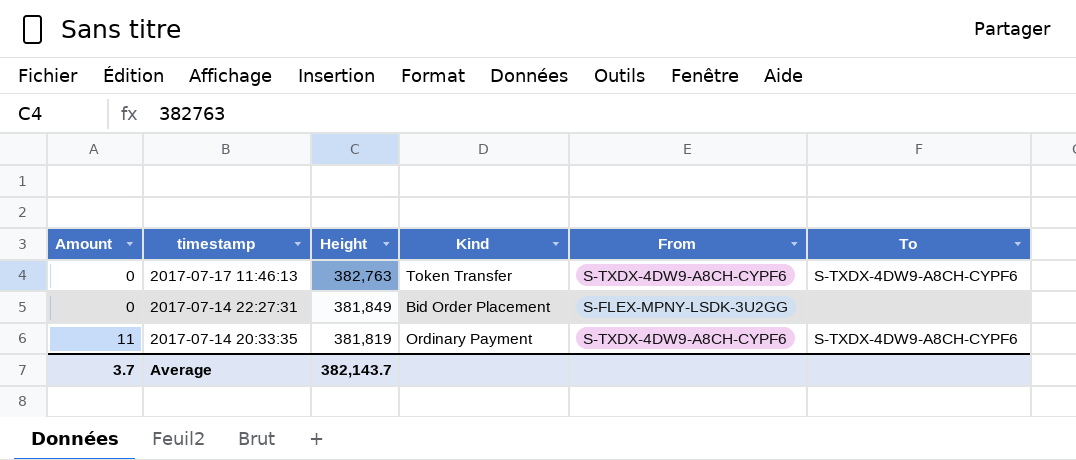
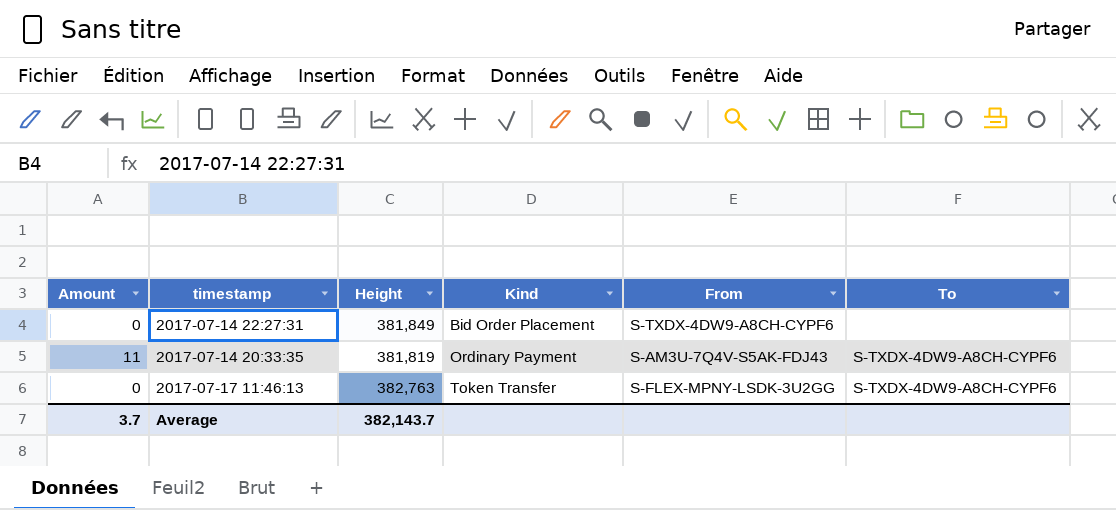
row order: Amount ascending -> Kind ascending
2017-07-14 22:27:31 | From: S-FLEX-MPNY-LSDK-3U2GG -> S-TXDX-4DW9-A8CH-CYPF6
2017-07-14 20:33:35 | From: S-TXDX-4DW9-A8CH-CYPF6 -> S-AM3U-7Q4V-S5AK-FDJ43
2017-07-17 11:46:13 | From: S-TXDX-4DW9-A8CH-CYPF6 -> S-FLEX-MPNY-LSDK-3U2GG

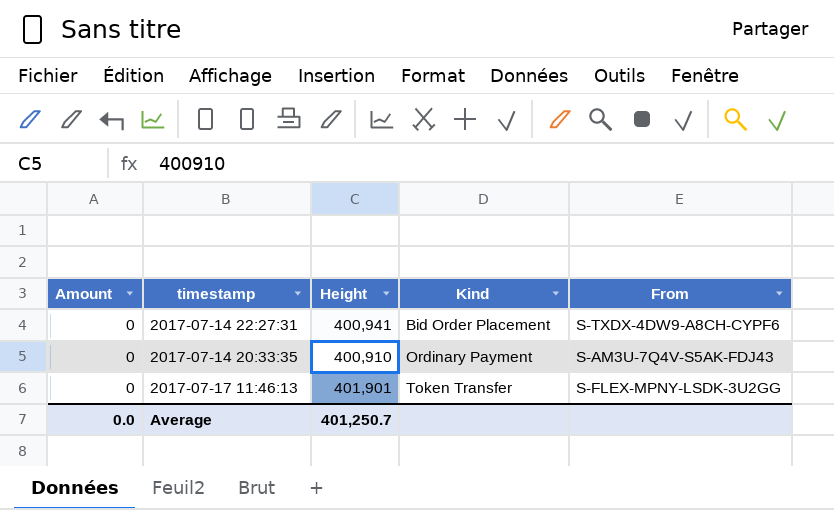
column To | position: 6 -> none
2017-07-14 22:27:31 | Height: 381,849 -> 400,941
2017-07-14 20:33:35 | Amount: 11 -> 0
2017-07-14 20:33:35 | Height: 381,819 -> 400,910
2017-07-17 11:46:13 | Height: 382,763 -> 401,901
Average | Amount: 3.7 -> 0.0
Average | Height: 382,143.7 -> 401,250.7

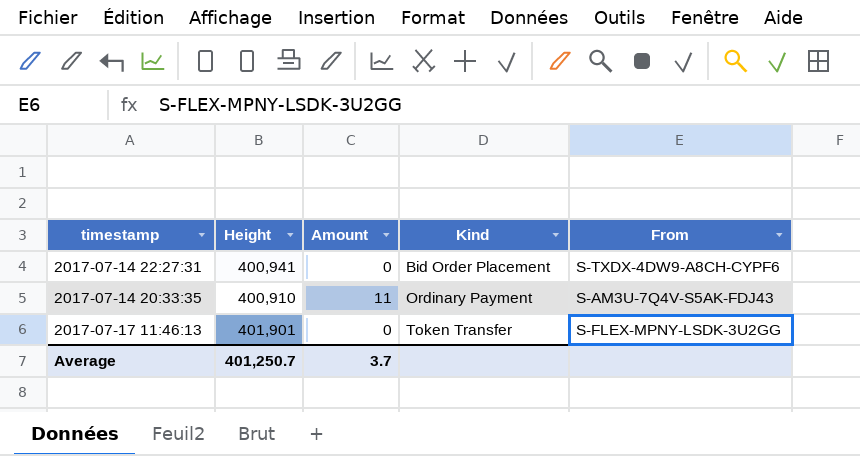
column Amount | position: 1 -> 3
2017-07-14 20:33:35 | Amount: 0 -> 11
Average | Amount: 0.0 -> 3.7

